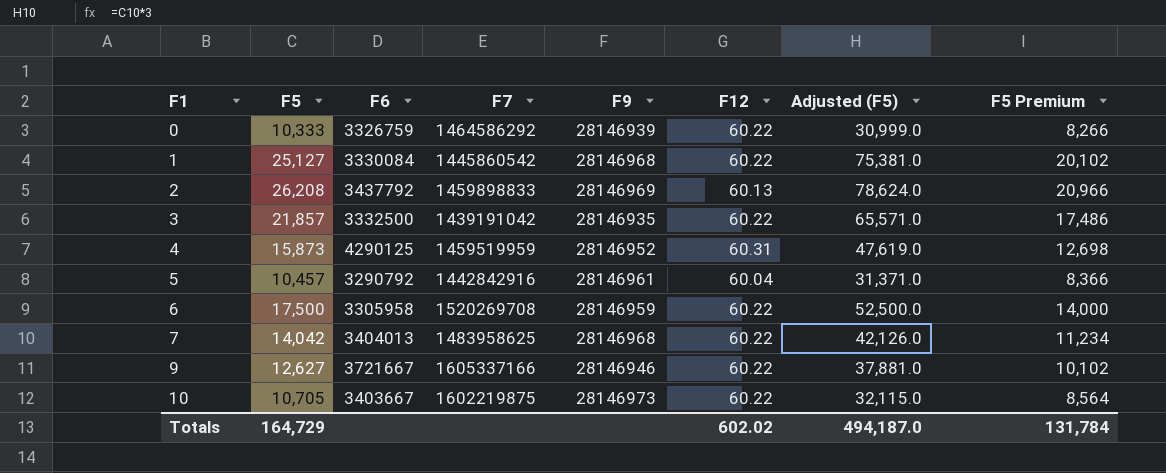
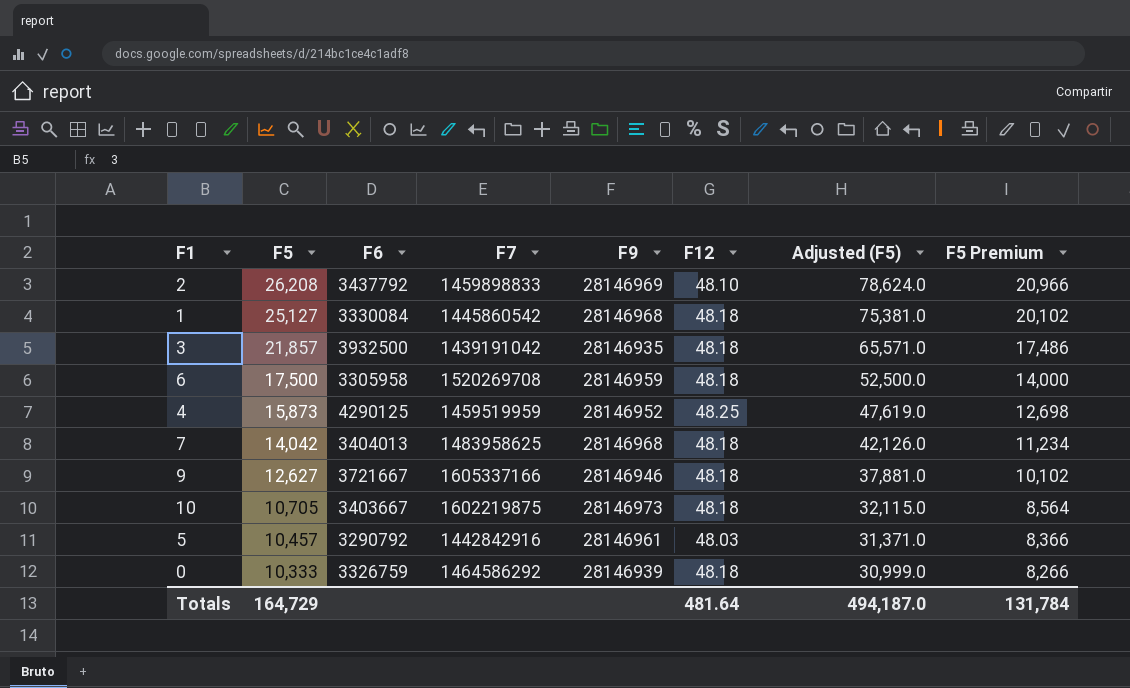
row order: F1 ascending -> F5 descending
2 | F12: 60.13 -> 48.10
1 | F12: 60.22 -> 48.18
3 | F6: 3332500 -> 3932500
3 | F12: 60.22 -> 48.18
6 | F12: 60.22 -> 48.18
4 | F12: 60.31 -> 48.25
7 | F12: 60.22 -> 48.18
9 | F12: 60.22 -> 48.18
10 | F12: 60.22 -> 48.18
5 | F12: 60.04 -> 48.03
0 | F12: 60.22 -> 48.18
Totals | F12: 602.02 -> 481.64

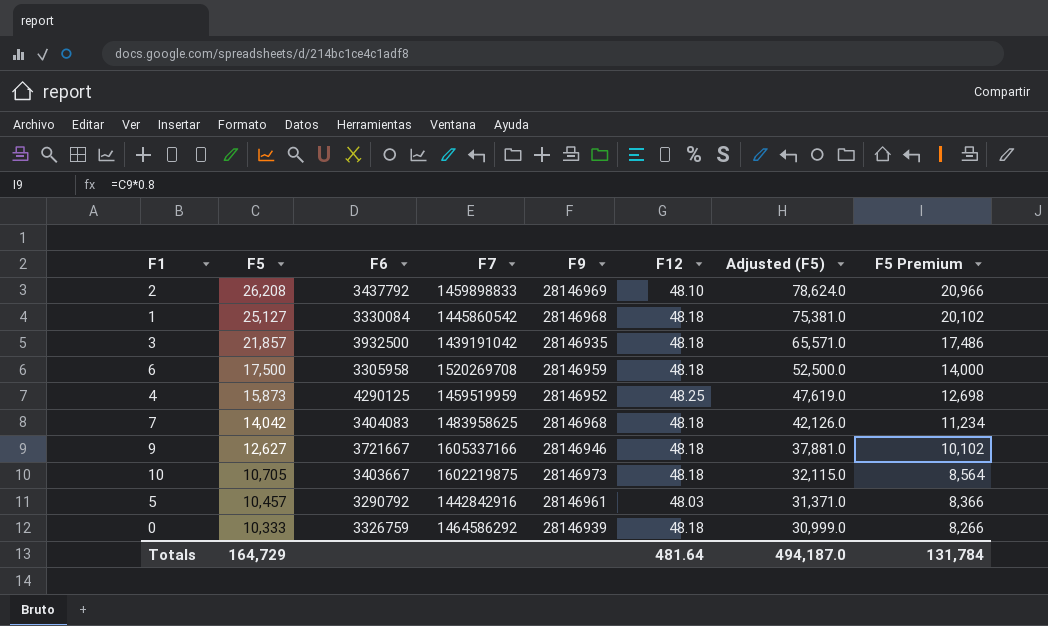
7 | F6: 3404013 -> 3404083

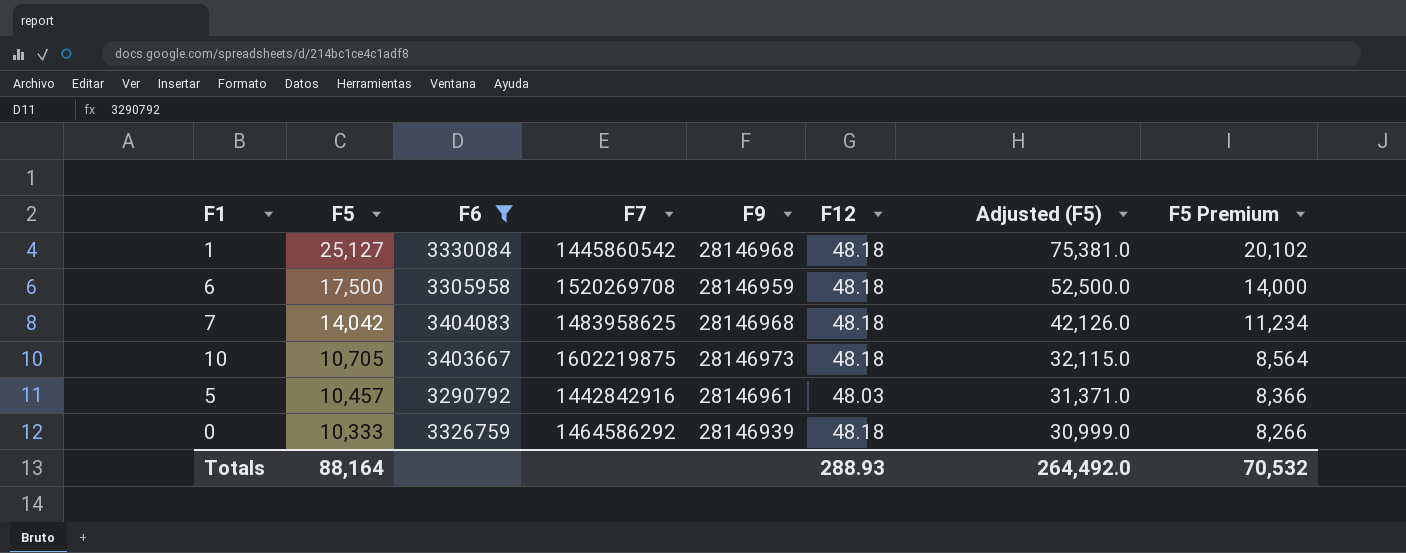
filter: none -> F6 <= 3404083
Totals | F5: 164,729 -> 88,164
Totals | F12: 481.64 -> 288.93
Totals | Adjusted (F5): 494,187.0 -> 264,492.0
Totals | F5 Premium: 131,784 -> 70,532

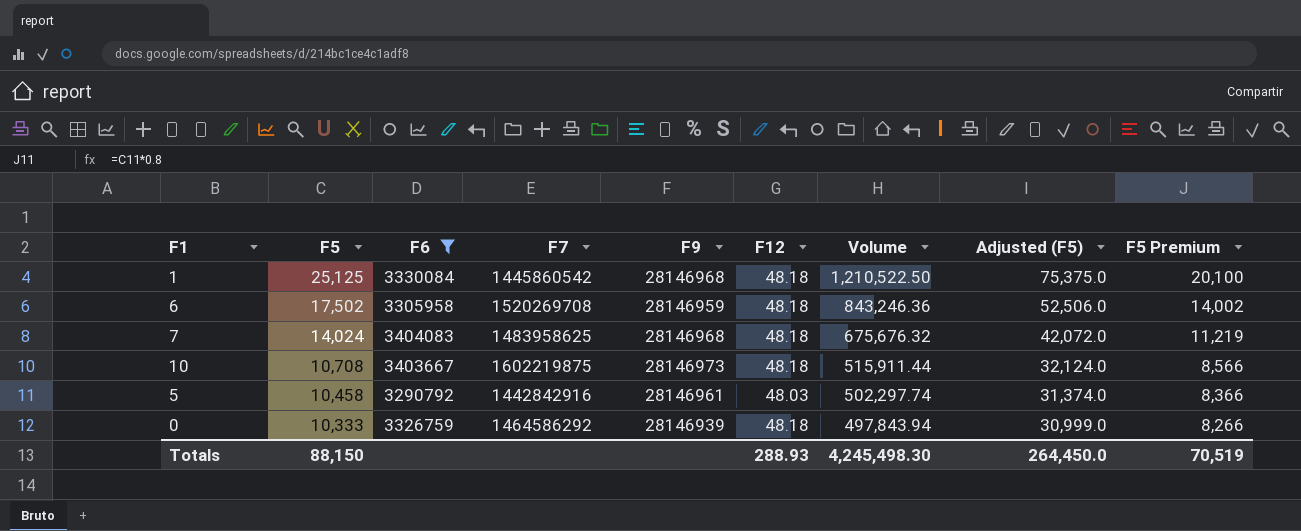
column Volume | formula: none -> [F5] * [F12]
1 | F5: 25,127 -> 25,125
1 | Adjusted (F5): 75,381.0 -> 75,375.0
1 | F5 Premium: 20,102 -> 20,100
6 | F5: 17,500 -> 17,502
6 | Adjusted (F5): 52,500.0 -> 52,506.0
6 | F5 Premium: 14,000 -> 14,002
7 | F5: 14,042 -> 14,024
7 | Adjusted (F5): 42,126.0 -> 42,072.0
7 | F5 Premium: 11,234 -> 11,219
10 | F5: 10,705 -> 10,708
10 | Adjusted (F5): 32,115.0 -> 32,124.0
10 | F5 Premium: 8,564 -> 8,566
5 | F5: 10,457 -> 10,458
5 | Adjusted (F5): 31,371.0 -> 31,374.0
Totals | F5: 88,164 -> 88,150
Totals | Adjusted (F5): 264,492.0 -> 264,450.0
Totals | F5 Premium: 70,532 -> 70,519

